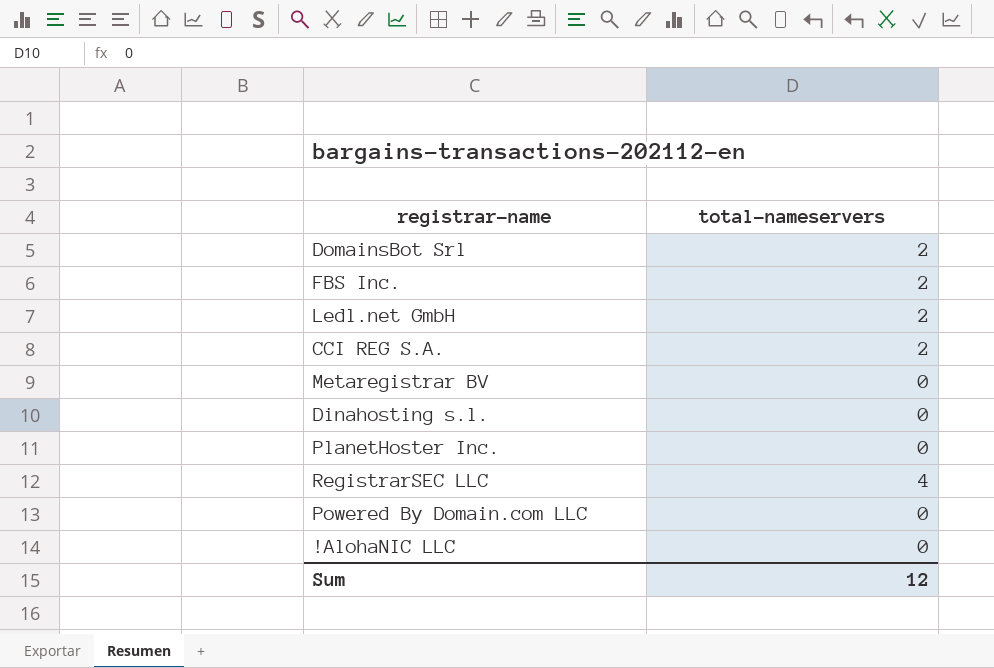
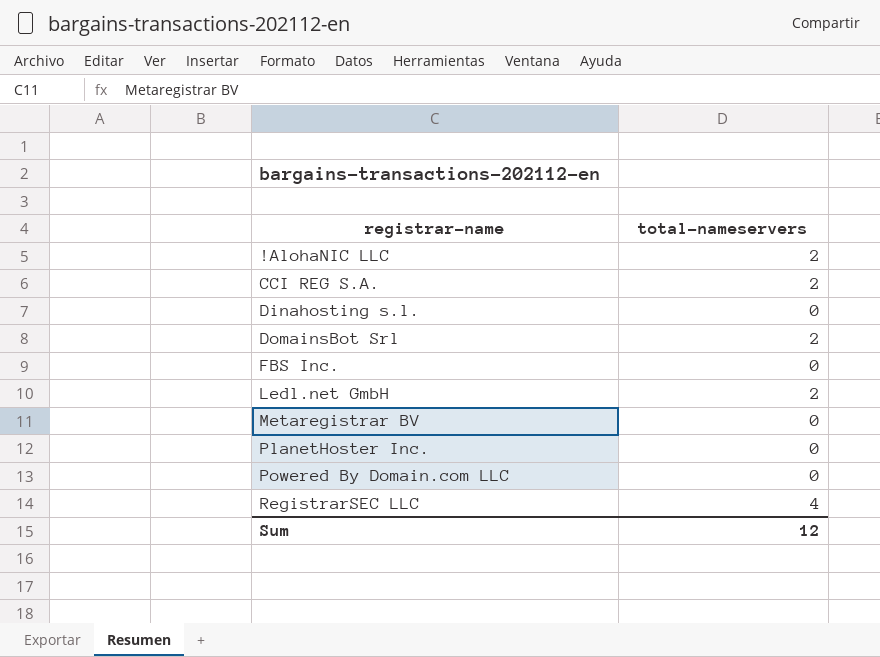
row order: none -> registrar-name ascending
!AlohaNIC LLC | total-nameservers: 0 -> 2
FBS Inc. | total-nameservers: 2 -> 0

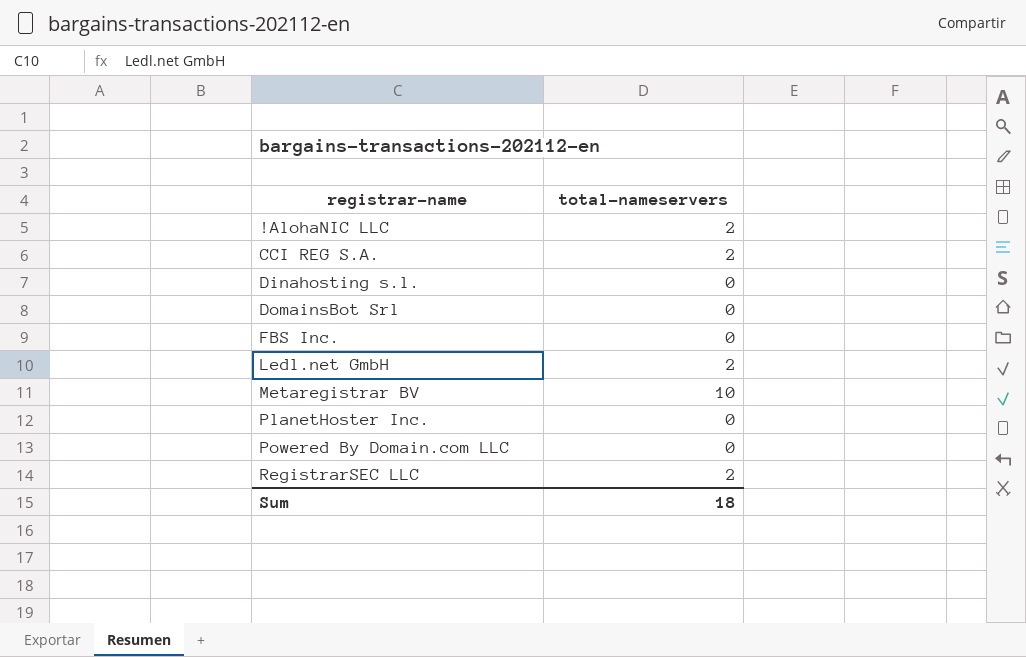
DomainsBot Srl | total-nameservers: 2 -> 0
Metaregistrar BV | total-nameservers: 0 -> 10
RegistrarSEC LLC | total-nameservers: 4 -> 2
Sum | total-nameservers: 12 -> 18

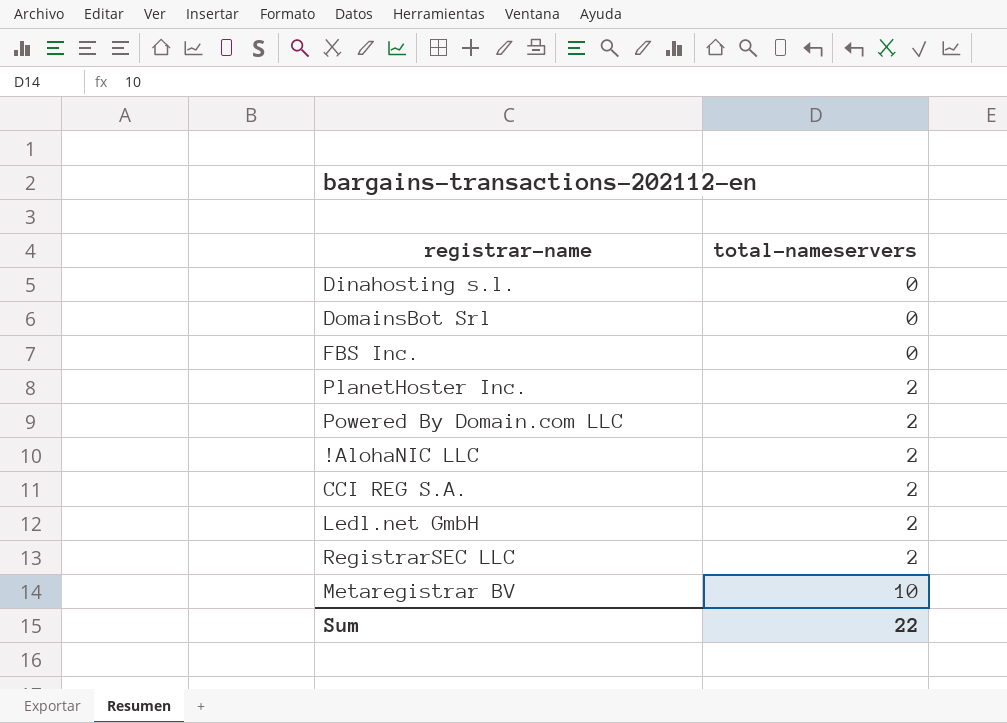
row order: registrar-name ascending -> total-nameservers ascending
PlanetHoster Inc. | total-nameservers: 0 -> 2
Powered By Domain.com LLC | total-nameservers: 0 -> 2
Sum | total-nameservers: 18 -> 22

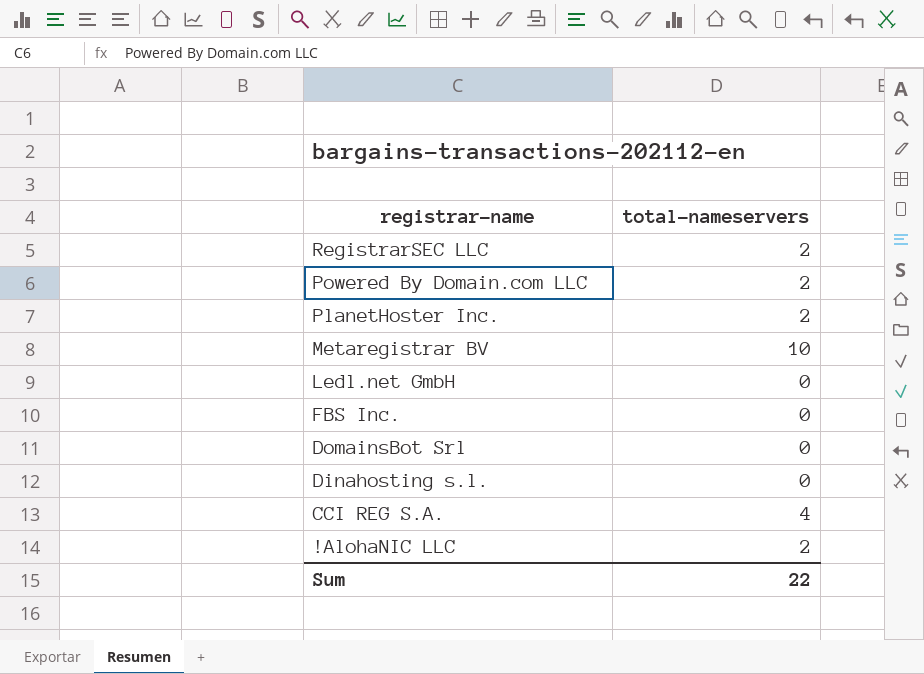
row order: total-nameservers ascending -> registrar-name descending
Ledl.net GmbH | total-nameservers: 2 -> 0
CCI REG S.A. | total-nameservers: 2 -> 4

